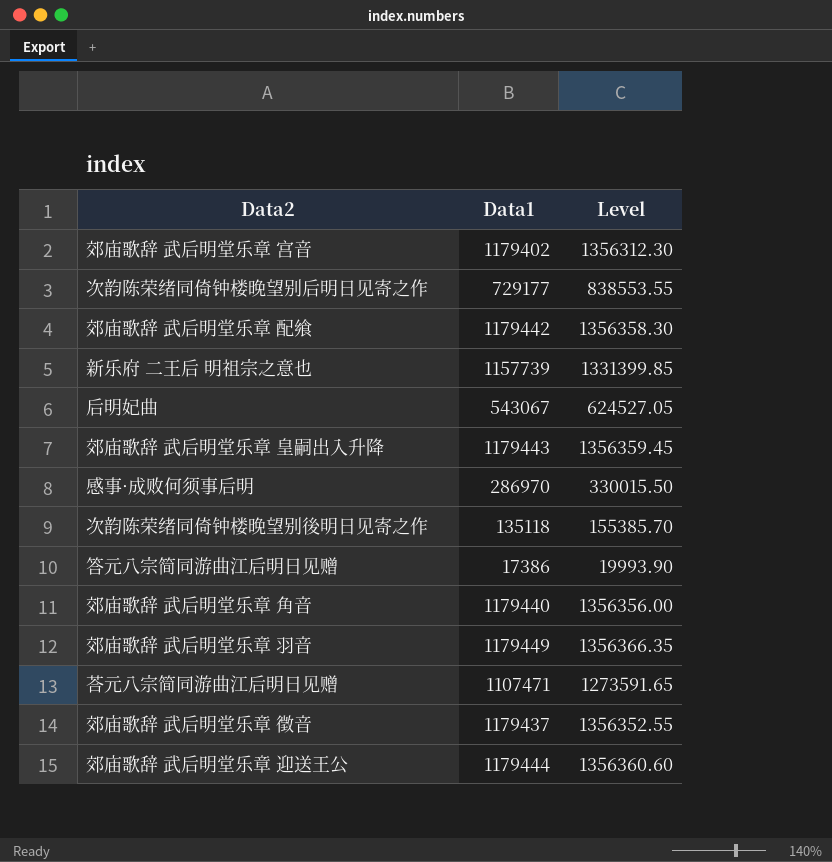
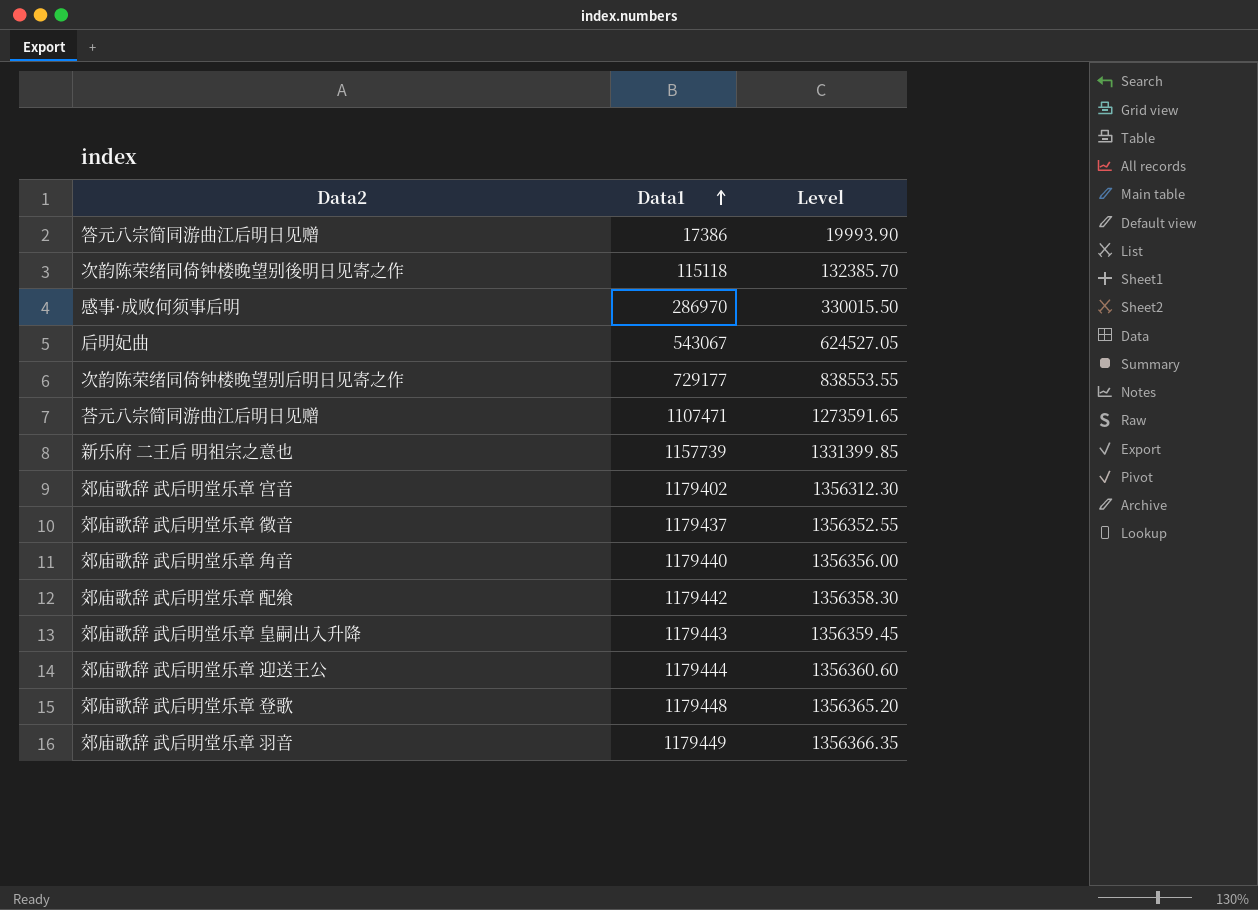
row order: none -> Data1 ascending
次韵陈荣绪同倚钟楼晚望别後明日见寄之作 | Data1: 135118 -> 115118
次韵陈荣绪同倚钟楼晚望别後明日见寄之作 | Level: 155385.70 -> 132385.70
row 郊庙歌辞 武后明堂乐章 登歌: none -> 1179448 | 1356365.20

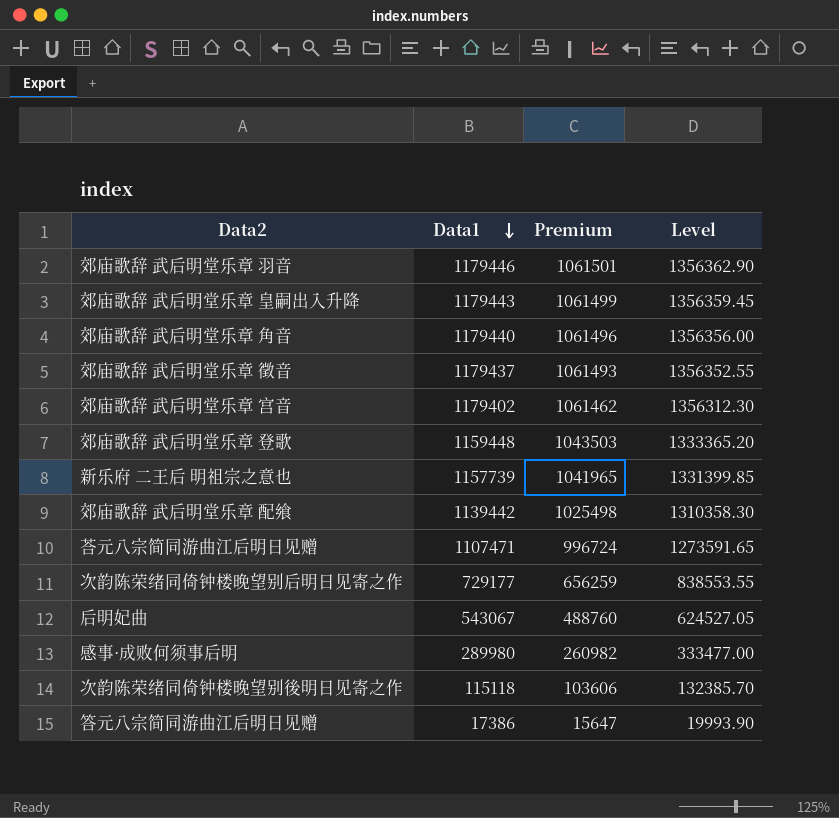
row order: Data1 ascending -> Data1 descending
column Premium | formula: none -> [Data1] * 0.9
row 郊庙歌辞 武后明堂乐章 迎送王公: 1179444 | 1356360.60 -> none
郊庙歌辞 武后明堂乐章 羽音 | Data1: 1179449 -> 1179446
郊庙歌辞 武后明堂乐章 羽音 | Level: 1356366.35 -> 1356362.90
郊庙歌辞 武后明堂乐章 登歌 | Data1: 1179448 -> 1159448
郊庙歌辞 武后明堂乐章 登歌 | Level: 1356365.20 -> 1333365.20
郊庙歌辞 武后明堂乐章 配飨 | Data1: 1179442 -> 1139442
郊庙歌辞 武后明堂乐章 配飨 | Level: 1356358.30 -> 1310358.30
感事·成败何须事后明 | Data1: 286970 -> 289980
感事·成败何须事后明 | Level: 330015.50 -> 333477.00

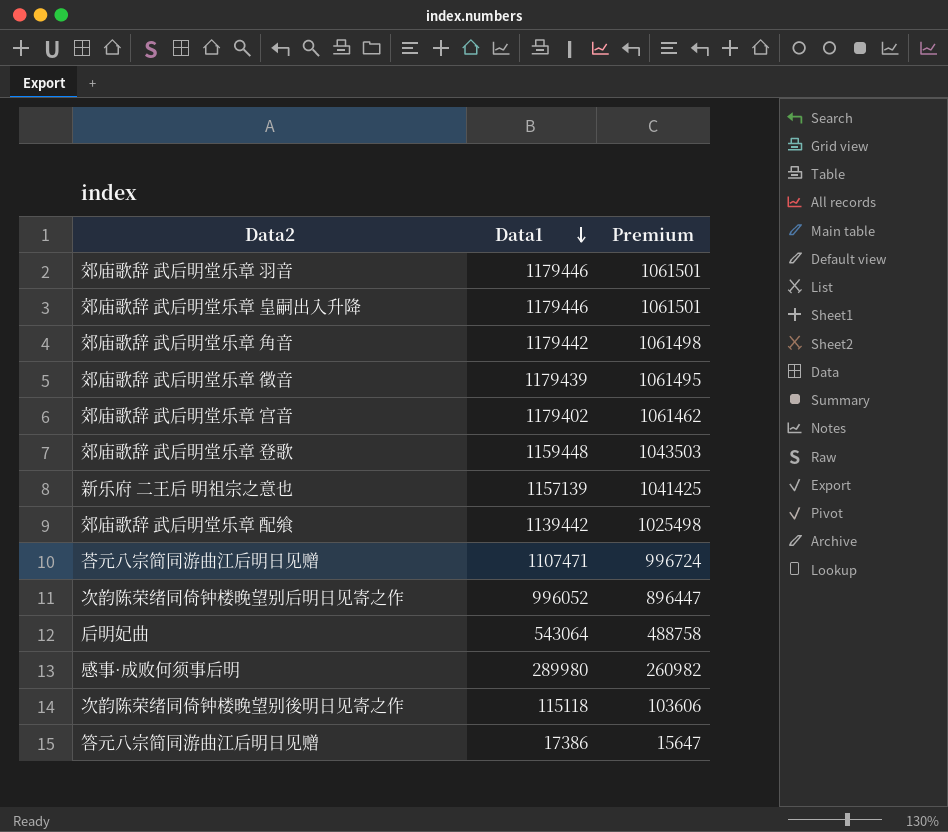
column Level | formula: [Data1] * 1.15 -> none
郊庙歌辞 武后明堂乐章 皇嗣出入升降 | Data1: 1179443 -> 1179446
郊庙歌辞 武后明堂乐章 皇嗣出入升降 | Premium: 1061499 -> 1061501
郊庙歌辞 武后明堂乐章 角音 | Data1: 1179440 -> 1179442
郊庙歌辞 武后明堂乐章 角音 | Premium: 1061496 -> 1061498
郊庙歌辞 武后明堂乐章 徵音 | Data1: 1179437 -> 1179439
郊庙歌辞 武后明堂乐章 徵音 | Premium: 1061493 -> 1061495
新乐府 二王后 明祖宗之意也 | Data1: 1157739 -> 1157139
新乐府 二王后 明祖宗之意也 | Premium: 1041965 -> 1041425
次韵陈荣绪同倚钟楼晚望别后明日见寄之作 | Data1: 729177 -> 996052
次韵陈荣绪同倚钟楼晚望别后明日见寄之作 | Premium: 656259 -> 896447
后明妃曲 | Data1: 543067 -> 543064
后明妃曲 | Premium: 488760 -> 488758

